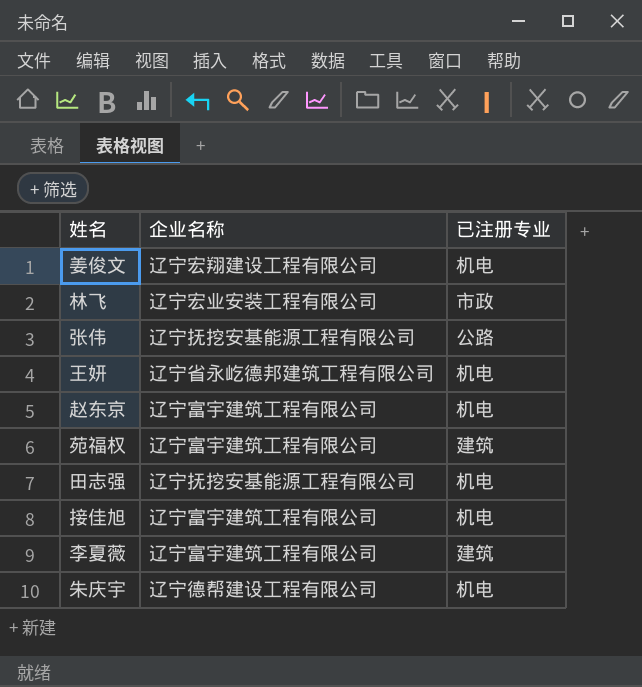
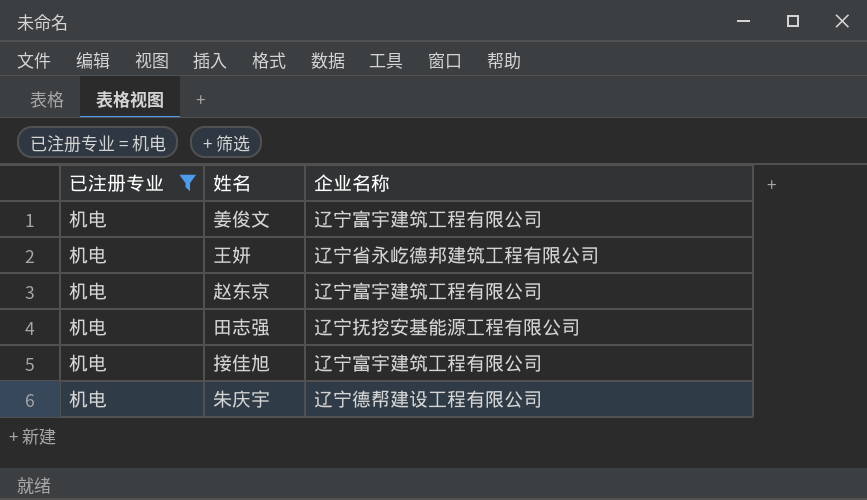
filter: none -> 已注册专业 = 机电
column 已注册专业 | position: 3 -> 1
姜俊文 | 企业名称: 辽宁宏翔建设工程有限公司 -> 辽宁富宇建筑工程有限公司

